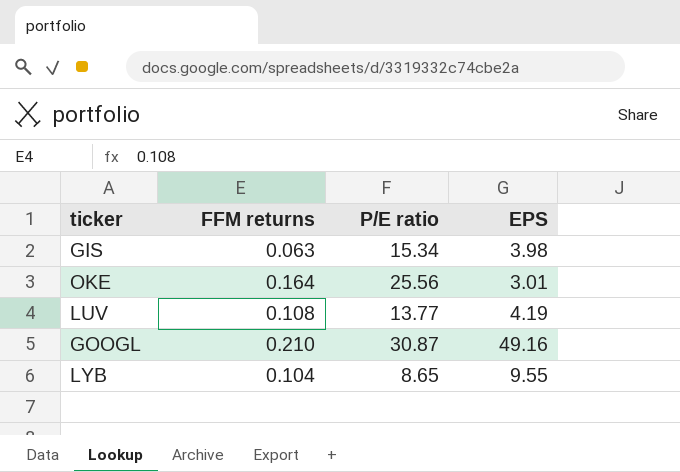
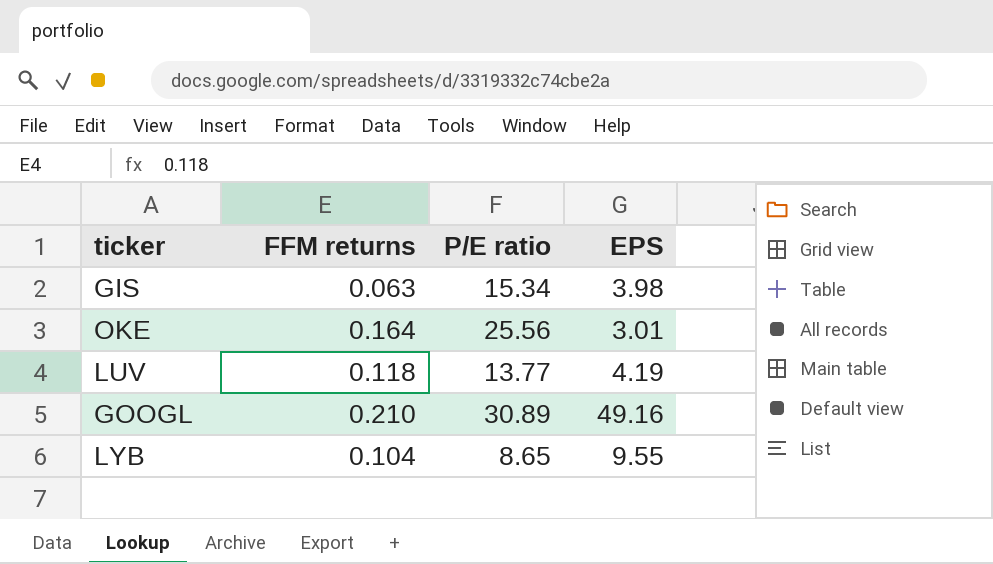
LUV | FFM returns: 0.108 -> 0.118
GOOGL | P/E ratio: 30.87 -> 30.89

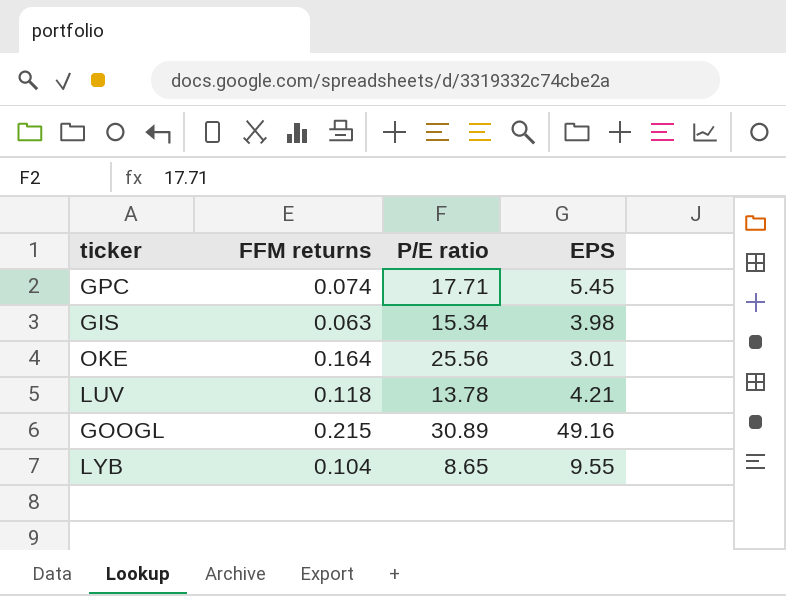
row GPC: none -> 0.074 | 17.71 | 5.45
LUV | P/E ratio: 13.77 -> 13.78
LUV | EPS: 4.19 -> 4.21
GOOGL | FFM returns: 0.210 -> 0.215

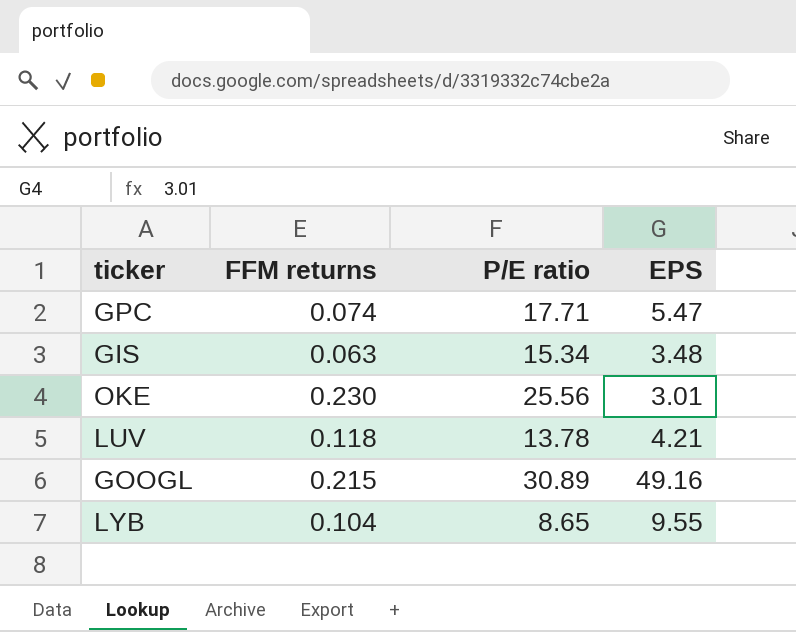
GPC | EPS: 5.45 -> 5.47
GIS | EPS: 3.98 -> 3.48
OKE | FFM returns: 0.164 -> 0.230

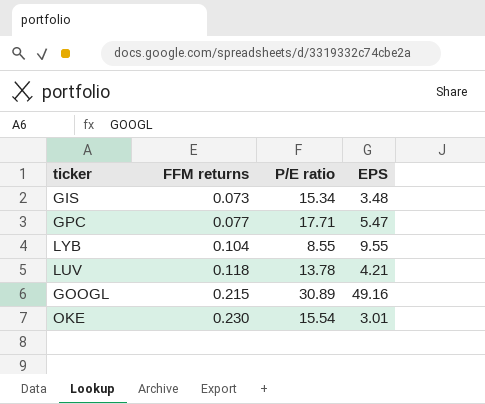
row order: none -> FFM returns ascending
GIS | FFM returns: 0.063 -> 0.073
GPC | FFM returns: 0.074 -> 0.077
LYB | P/E ratio: 8.65 -> 8.55
OKE | P/E ratio: 25.56 -> 15.54

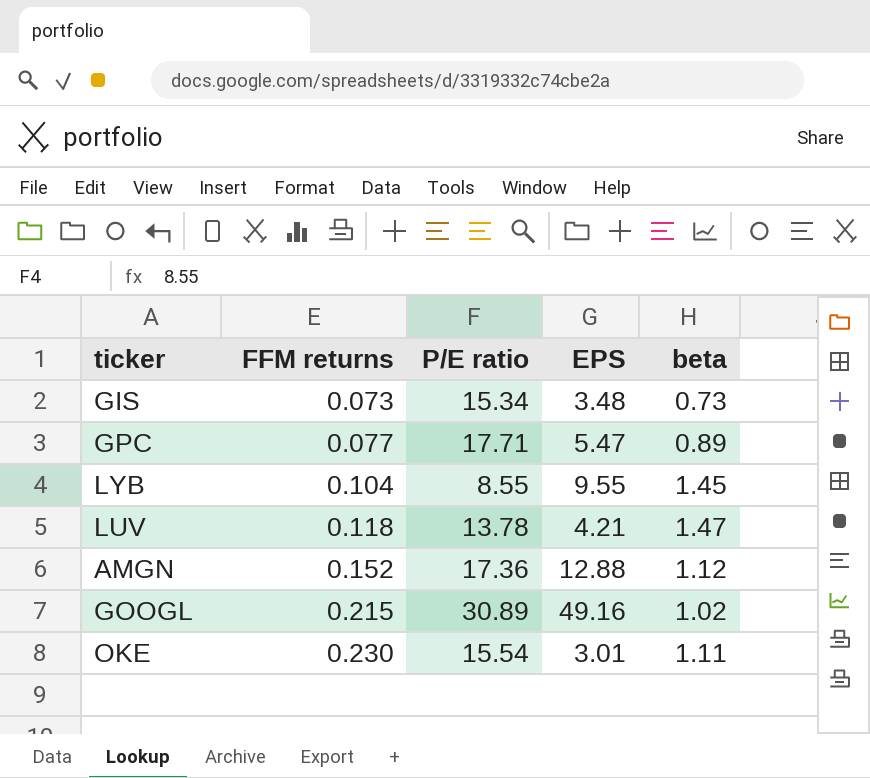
column beta | position: none -> 5
row AMGN: none -> 0.152 | 17.36 | 12.88 | 1.12

